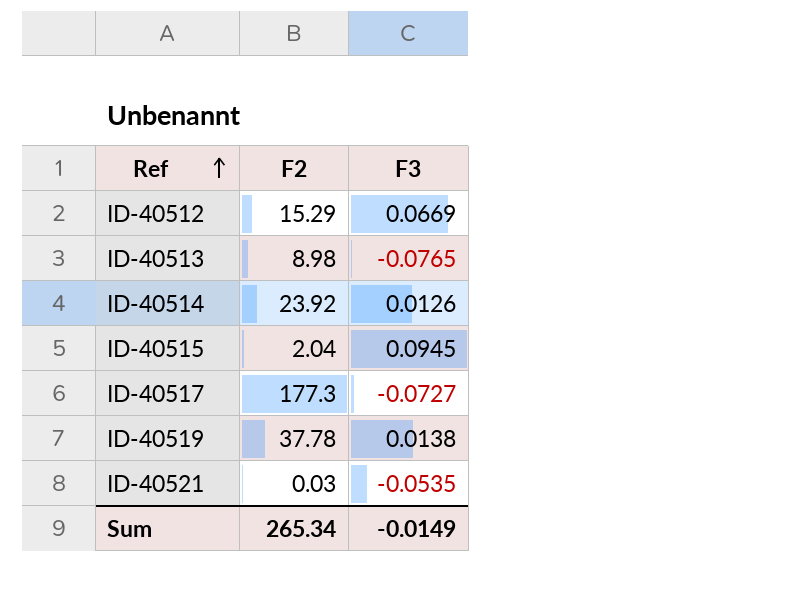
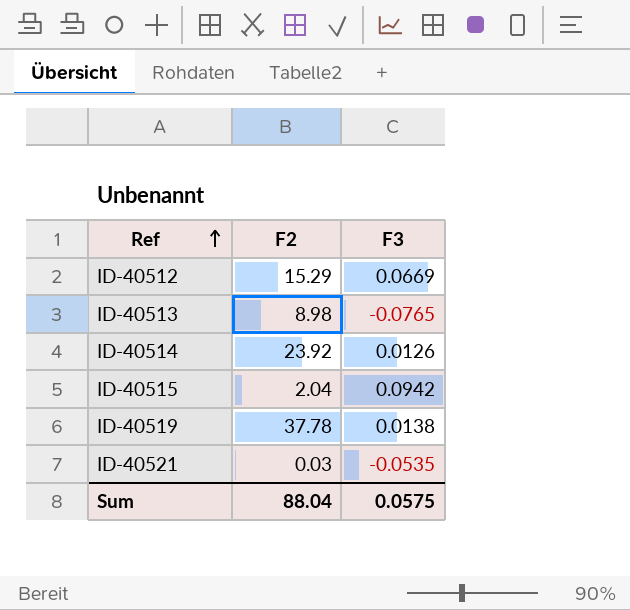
row ID-40517: 177.3 | -0.0727 -> none
ID-40515 | F3: 0.0945 -> 0.0942
Sum | F2: 265.34 -> 88.04
Sum | F3: -0.0149 -> 0.0575

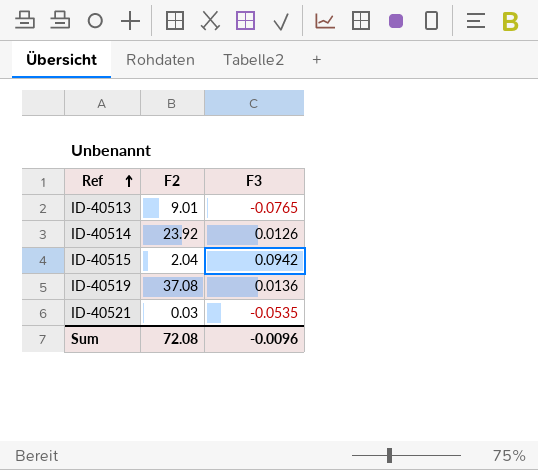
row ID-40512: 15.29 | 0.0669 -> none
ID-40513 | F2: 8.98 -> 9.01
ID-40519 | F2: 37.78 -> 37.08
ID-40519 | F3: 0.0138 -> 0.0136
Sum | F2: 88.04 -> 72.08
Sum | F3: 0.0575 -> -0.0096

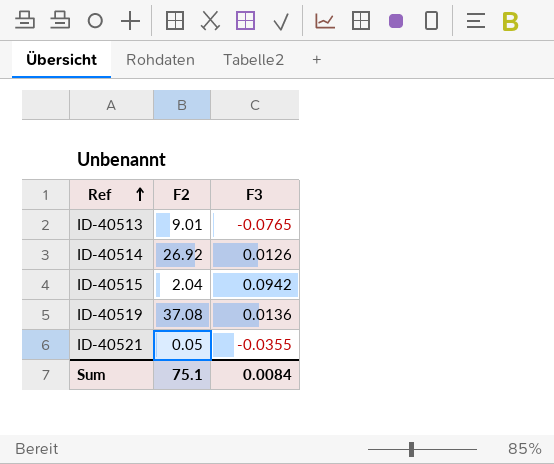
ID-40514 | F2: 23.92 -> 26.92
ID-40521 | F2: 0.03 -> 0.05
ID-40521 | F3: -0.0535 -> -0.0355
Sum | F2: 72.08 -> 75.1
Sum | F3: -0.0096 -> 0.0084

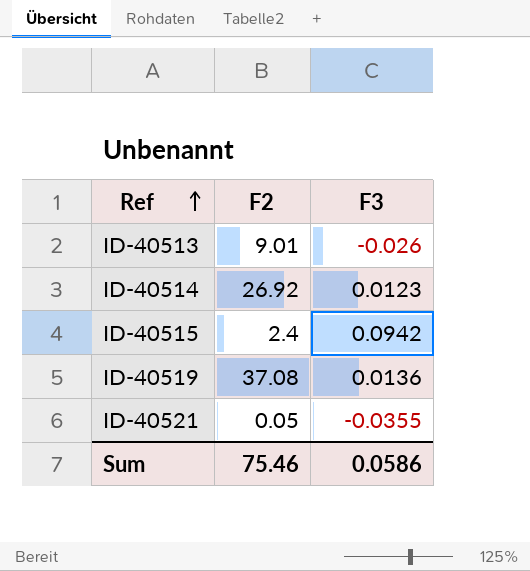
ID-40513 | F3: -0.0765 -> -0.026
ID-40514 | F3: 0.0126 -> 0.0123
ID-40515 | F2: 2.04 -> 2.4
Sum | F2: 75.1 -> 75.46
Sum | F3: 0.0084 -> 0.0586

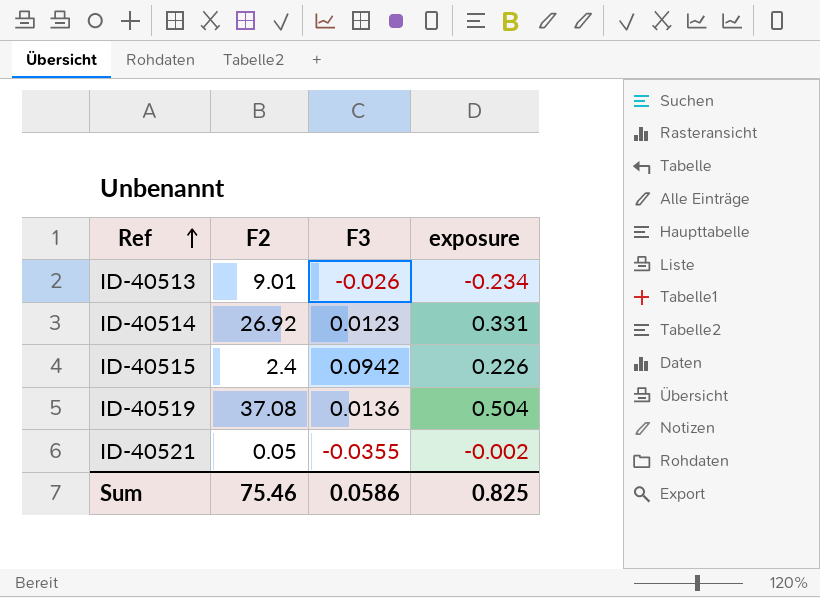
column exposure | formula: none -> [F2] * [F3]

